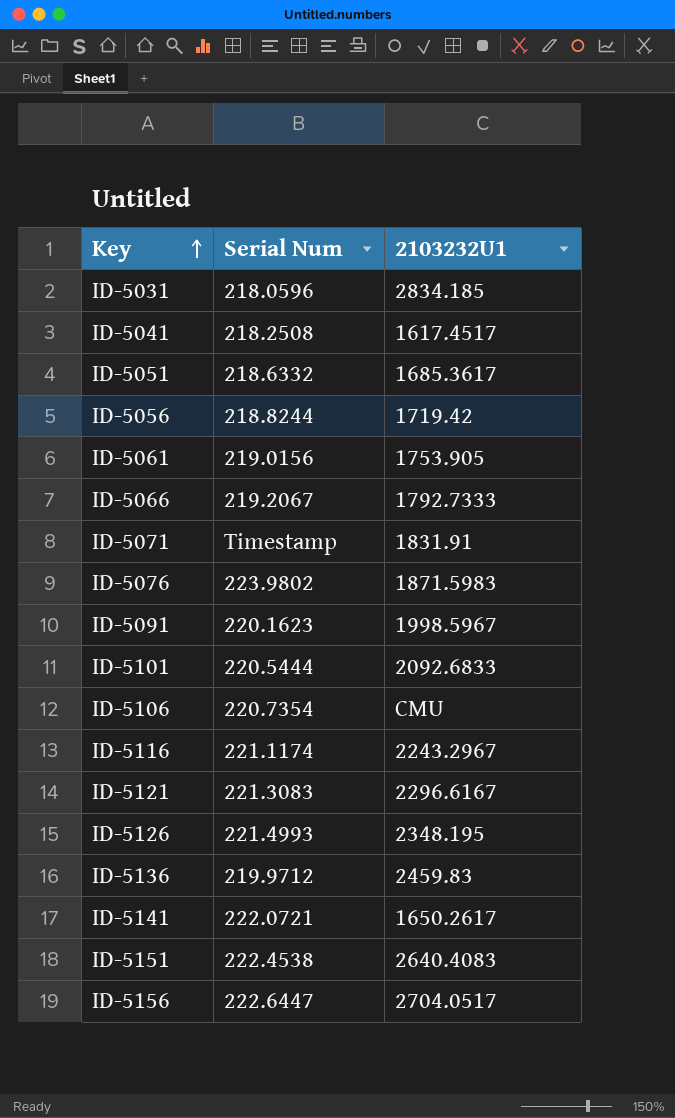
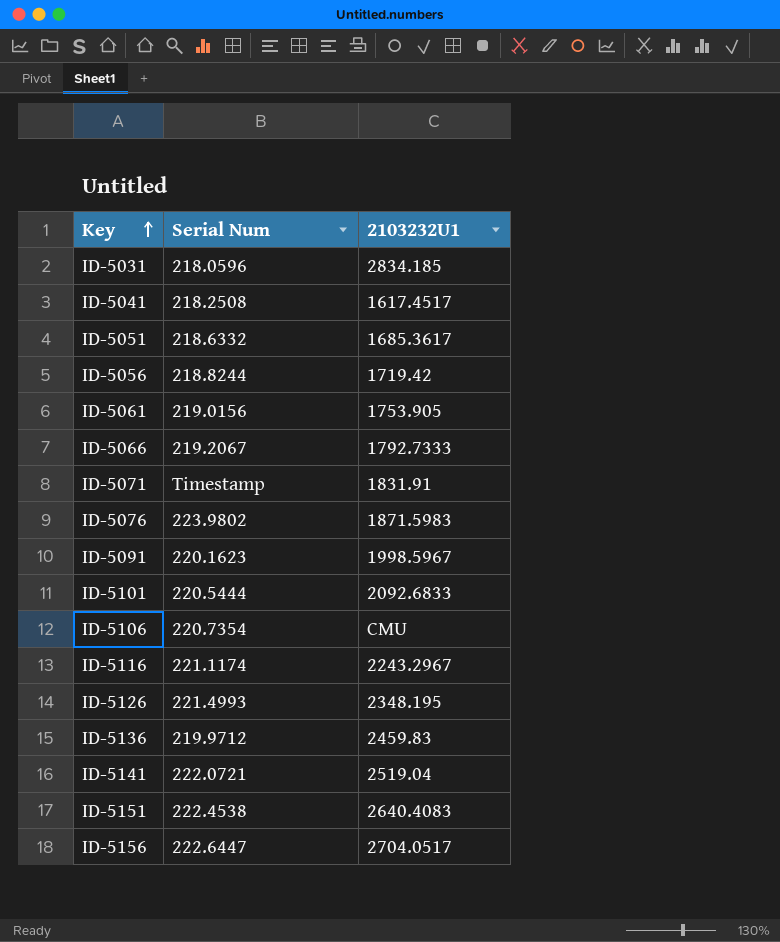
row ID-5121: 221.3083 | 2296.6167 -> none
ID-5141 | 2103232U1: 1650.2617 -> 2519.04

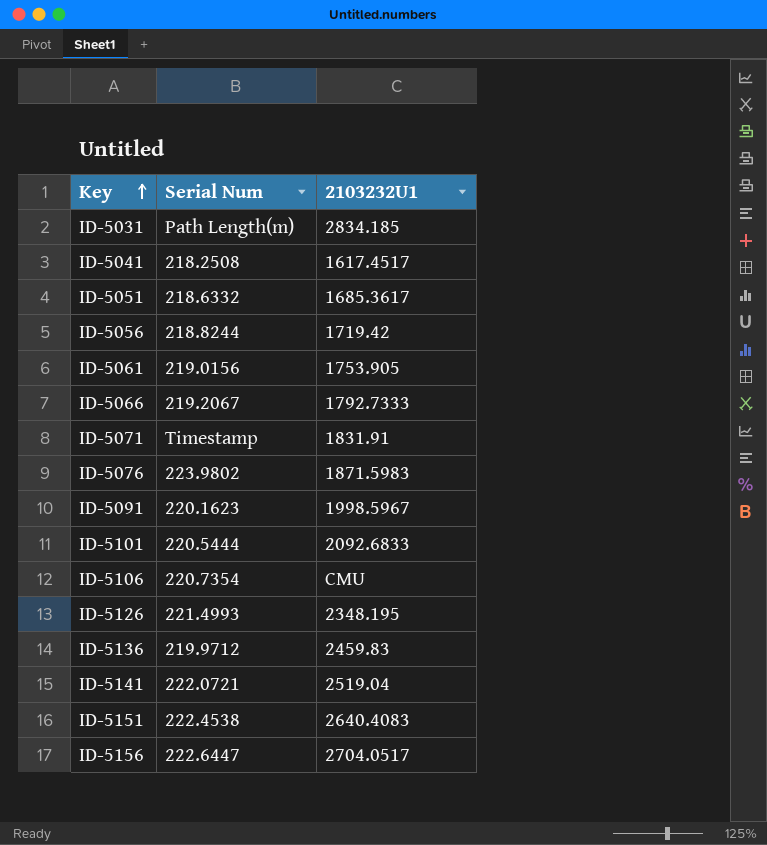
row ID-5116: 221.1174 | 2243.2967 -> none
ID-5031 | Serial Num: 218.0596 -> Path Length(m)

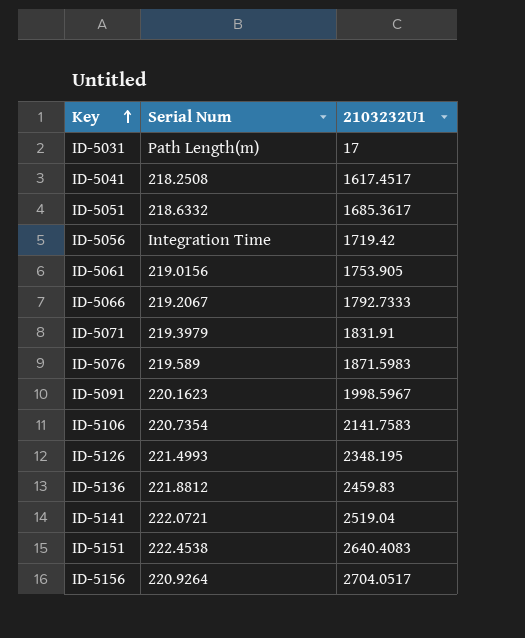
row ID-5101: 220.5444 | 2092.6833 -> none
ID-5031 | 2103232U1: 2834.185 -> 17
ID-5056 | Serial Num: 218.8244 -> Integration Time
ID-5071 | Serial Num: Timestamp -> 219.3979
ID-5076 | Serial Num: 223.9802 -> 219.589
ID-5106 | 2103232U1: CMU -> 2141.7583
ID-5136 | Serial Num: 219.9712 -> 221.8812
ID-5156 | Serial Num: 222.6447 -> 220.9264

